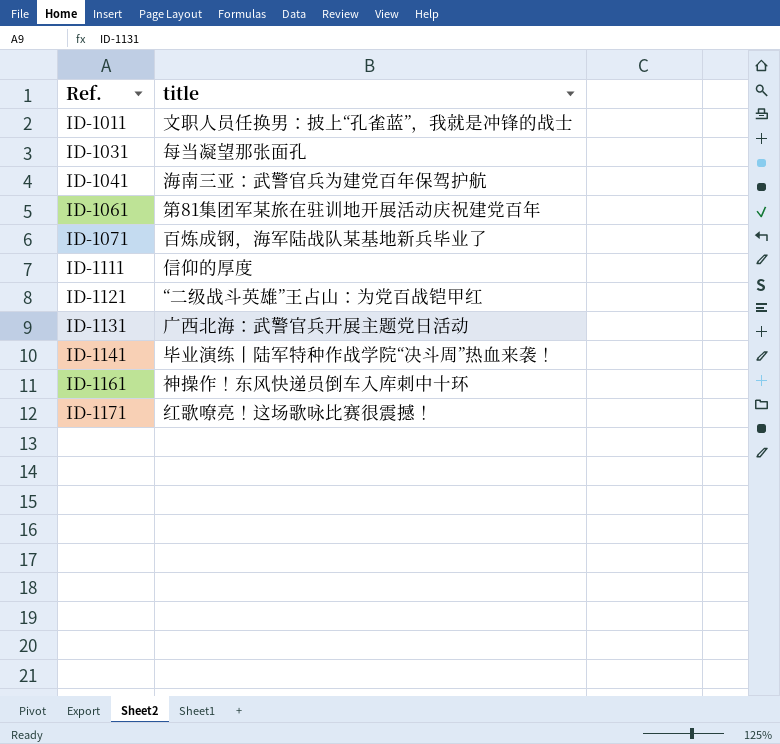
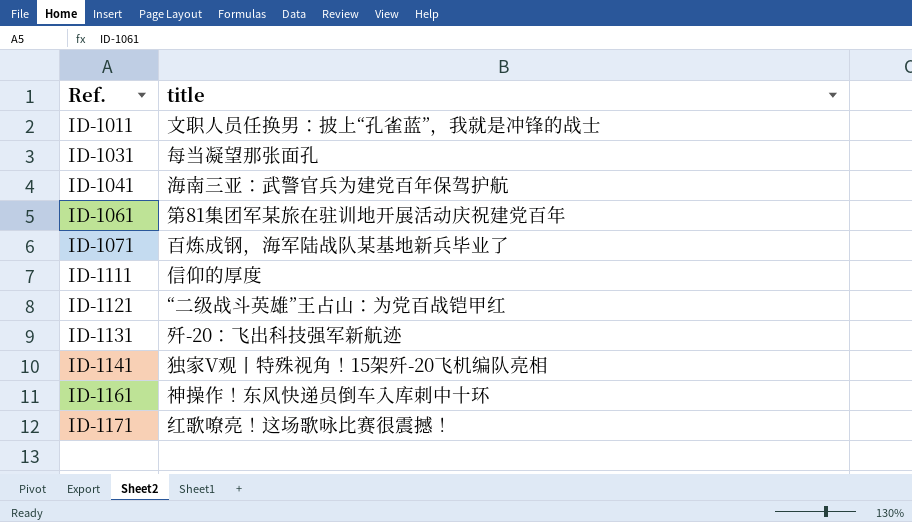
ID-1131 | title: 广西北海：武警官兵开展主题党日活动 -> 歼-20：飞出科技强军新航迹
ID-1141 | title: 毕业演练丨陆军特种作战学院“决斗周”热血来袭！ -> 独家V观丨特殊视角！15架歼-20飞机编队亮相

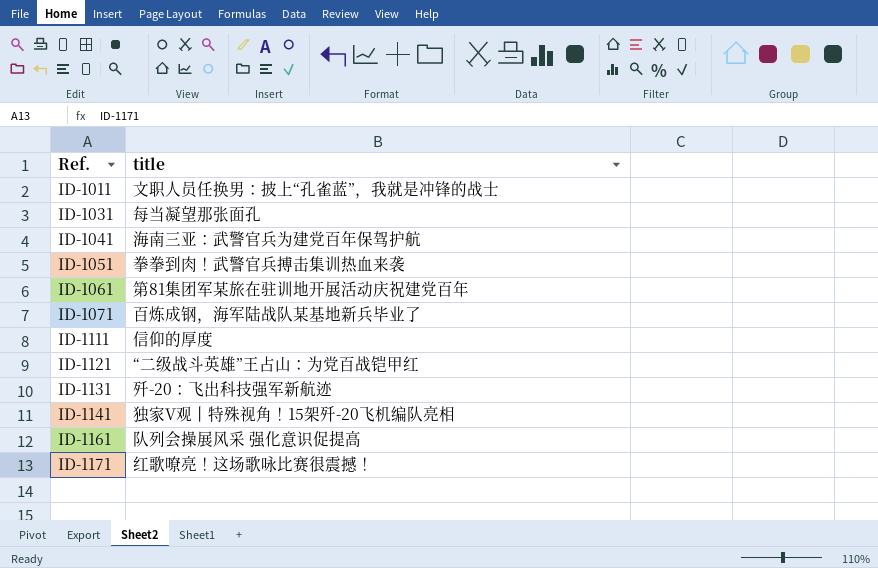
row ID-1051: none -> 拳拳到肉！武警官兵搏击集训热血来袭
ID-1161 | title: 神操作！东风快递员倒车入库刺中十环 -> 队列会操展风采 强化意识促提高

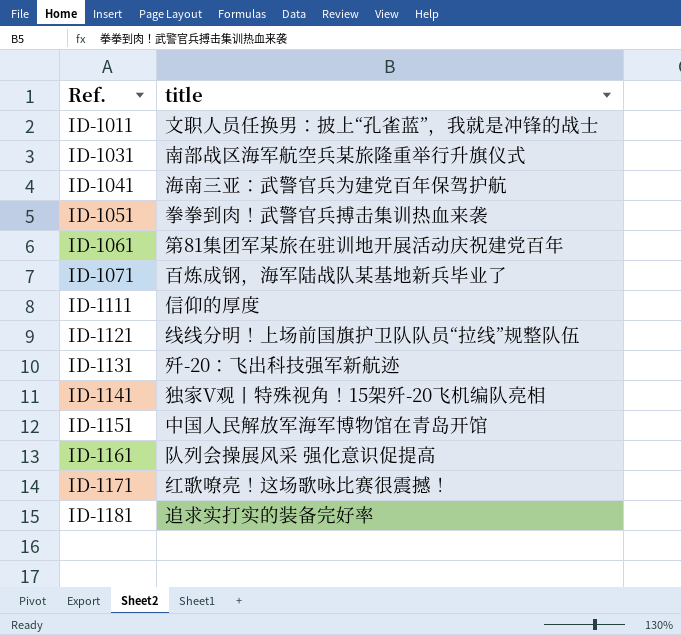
ID-1031 | title: 每当凝望那张面孔 -> 南部战区海军航空兵某旅隆重举行升旗仪式
ID-1121 | title: “二级战斗英雄”王占山：为党百战铠甲红 -> 线线分明！上场前国旗护卫队队员“拉线”规整队伍
row ID-1151: none -> 中国人民解放军海军博物馆在青岛开馆
row ID-1181: none -> 追求实打实的装备完好率

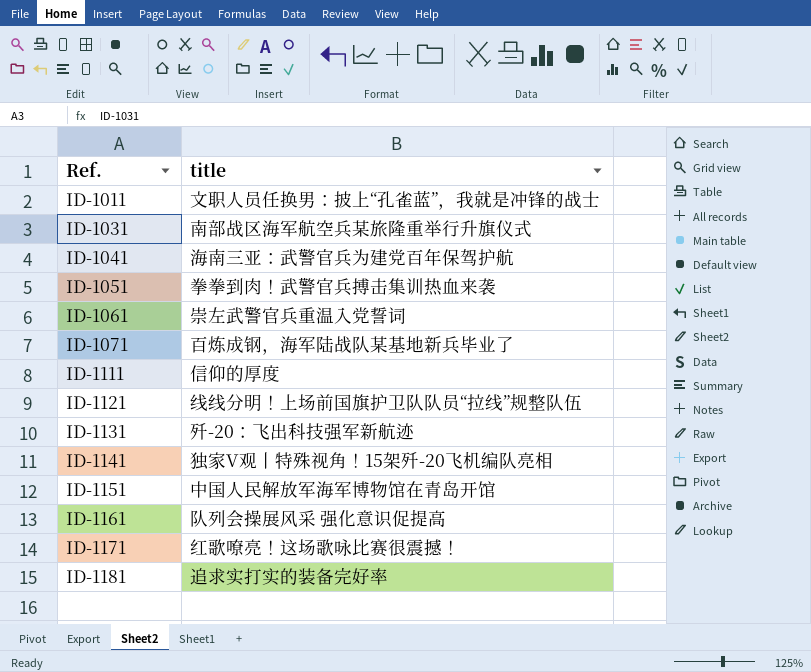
ID-1061 | title: 第81集团军某旅在驻训地开展活动庆祝建党百年 -> 崇左武警官兵重温入党誓词

